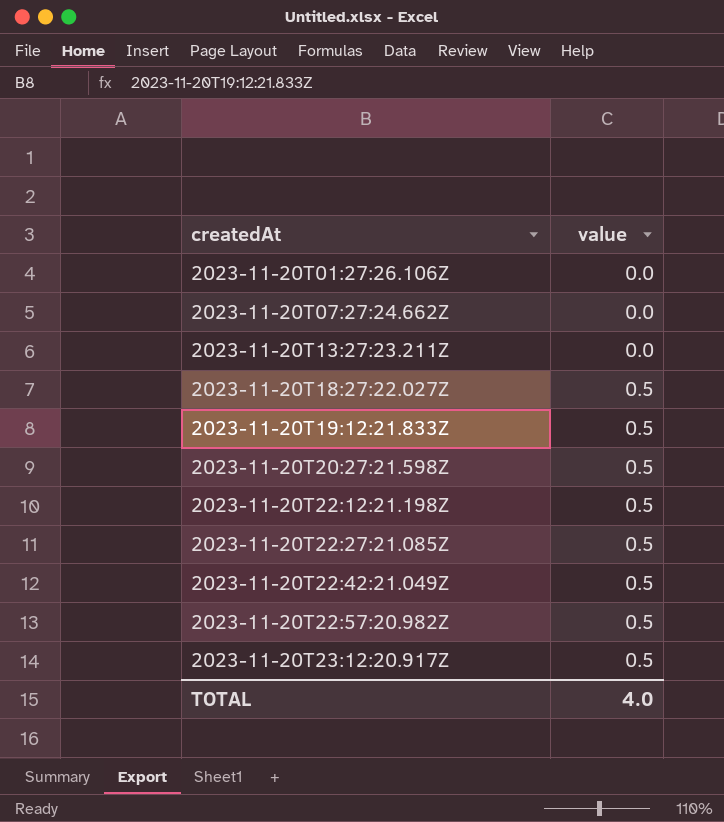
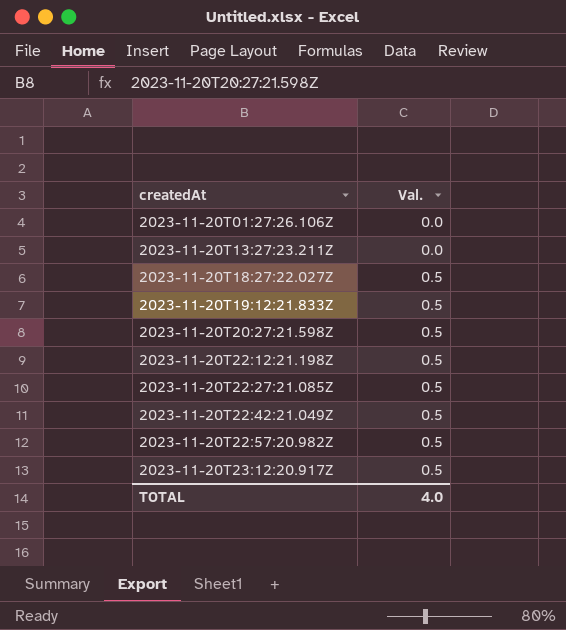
column name: value -> Val.
row 2023-11-20T07:27:24.662Z: 0.0 -> none

